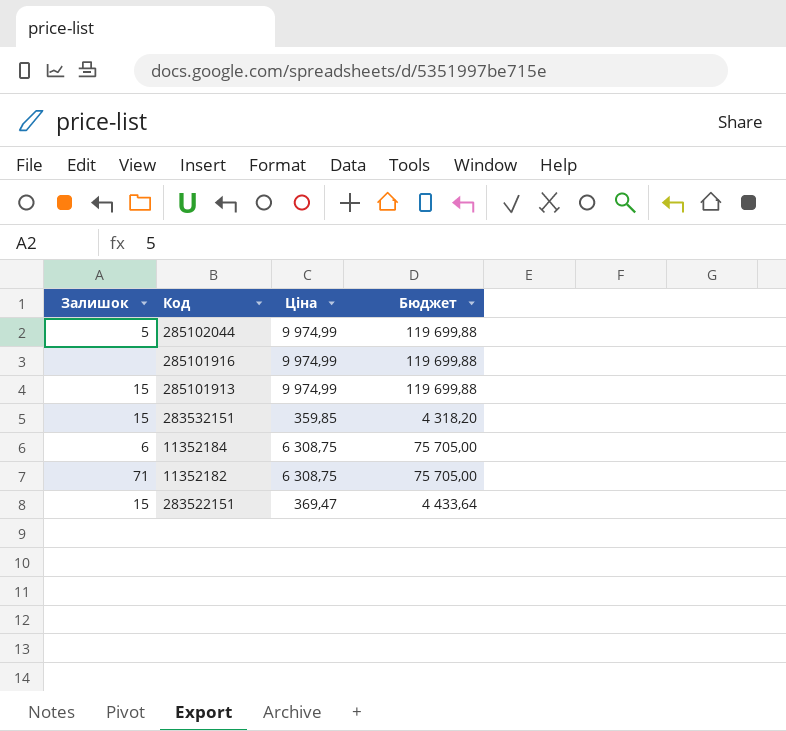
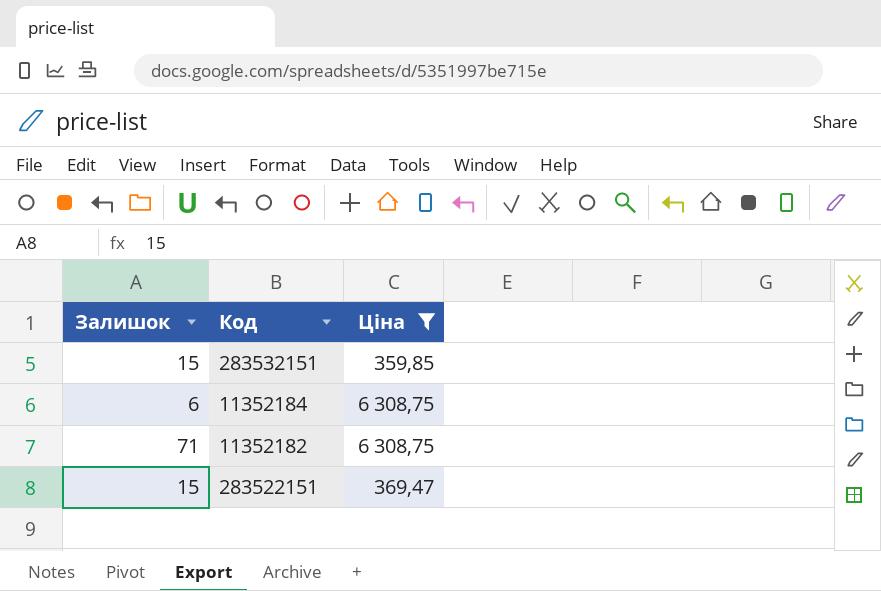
filter: none -> Ціна != 9 974,99
column Бюджет | formula: [Ціна] * 12 -> none

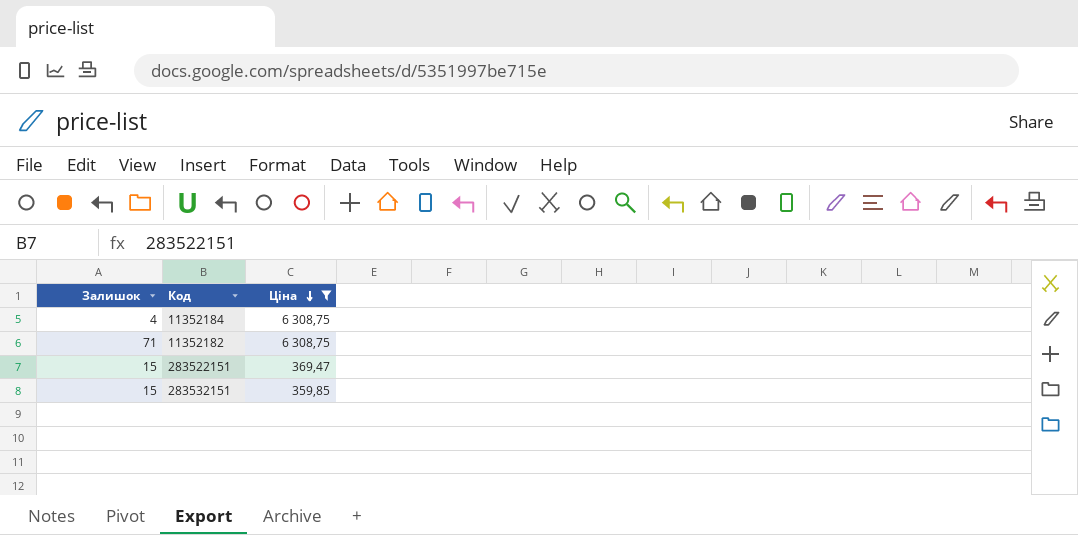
row order: none -> Ціна descending
11352184 | Залишок: 6 -> 4

